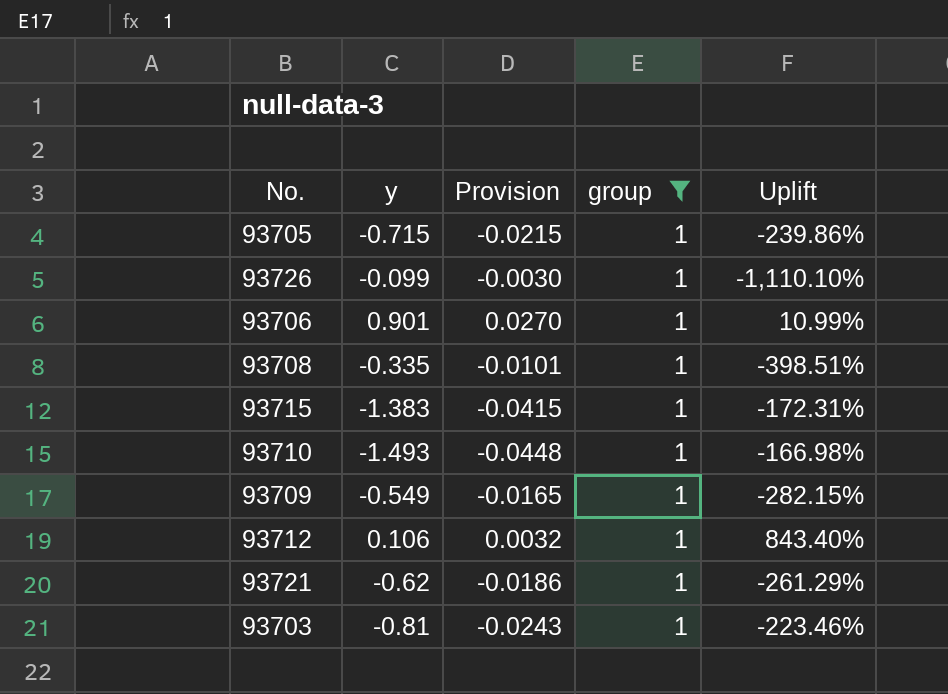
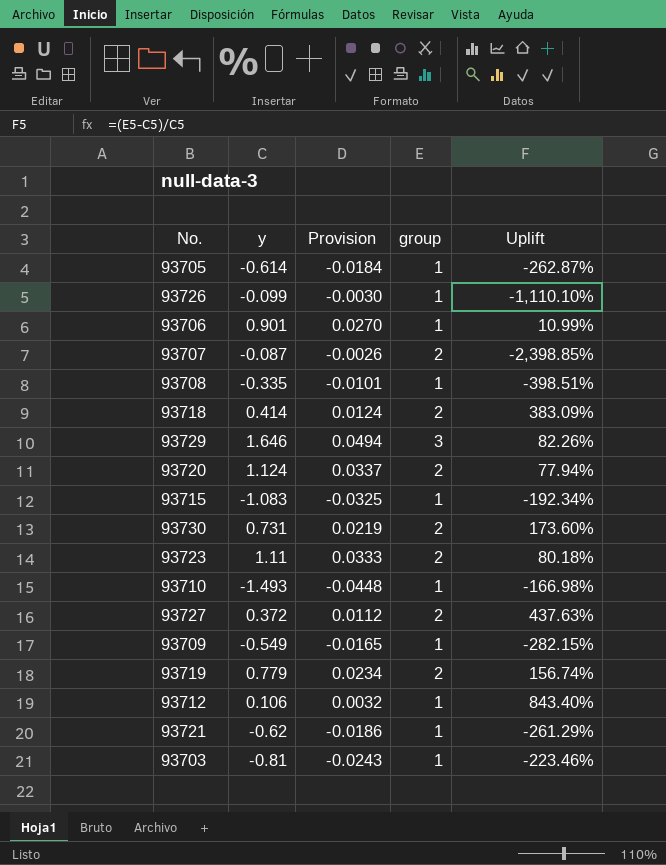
filter: group = 1 -> none
93705 | y: -0.715 -> -0.614
93705 | Provision: -0.0215 -> -0.0184
93705 | Uplift: -239.86% -> -262.87%
93715 | y: -1.383 -> -1.083
93715 | Provision: -0.0415 -> -0.0325
93715 | Uplift: -172.31% -> -192.34%

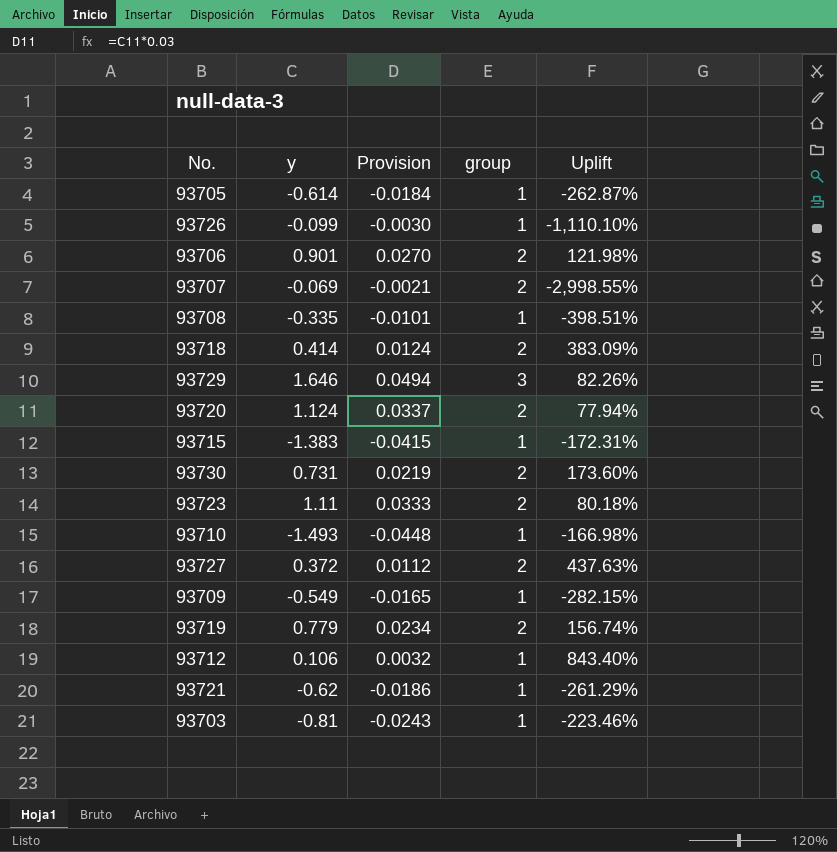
93706 | group: 1 -> 2
93706 | Uplift: 10.99% -> 121.98%
93707 | y: -0.087 -> -0.069
93707 | Provision: -0.0026 -> -0.0021
93707 | Uplift: -2,398.85% -> -2,998.55%
93715 | y: -1.083 -> -1.383
93715 | Provision: -0.0325 -> -0.0415
93715 | Uplift: -192.34% -> -172.31%

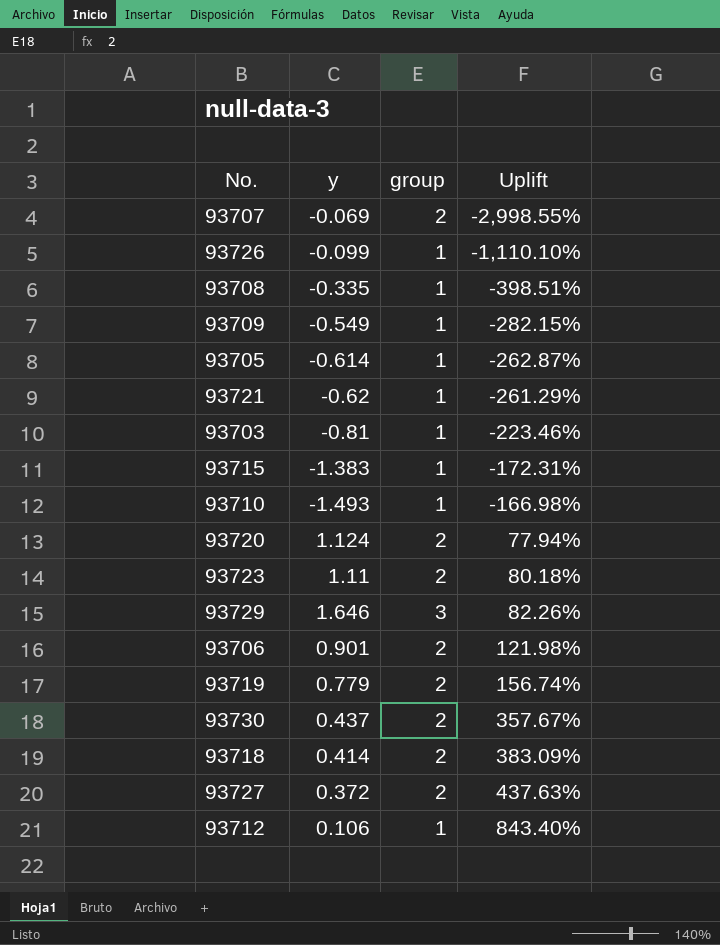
row order: none -> Uplift ascending
column Provision | formula: [y] * 0.03 -> none
93730 | y: 0.731 -> 0.437
93730 | Uplift: 173.60% -> 357.67%

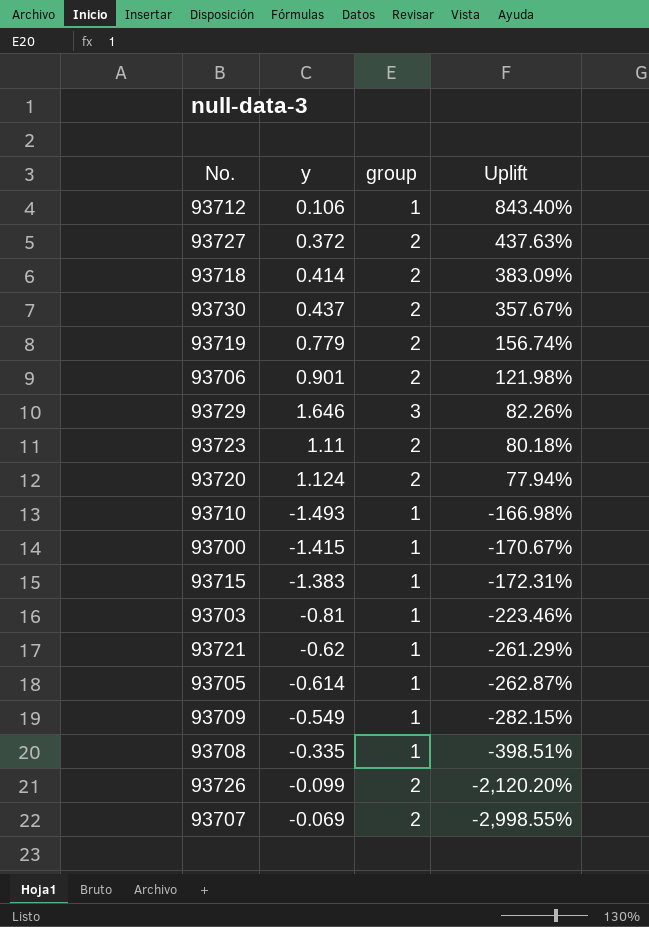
row order: Uplift ascending -> Uplift descending
row 93700: none -> -1.415 | 1 | -170.67%
93726 | group: 1 -> 2
93726 | Uplift: -1,110.10% -> -2,120.20%

